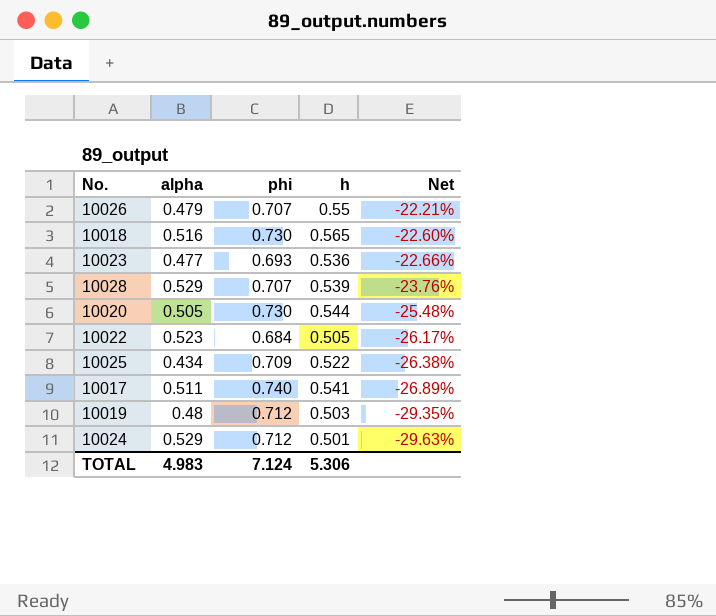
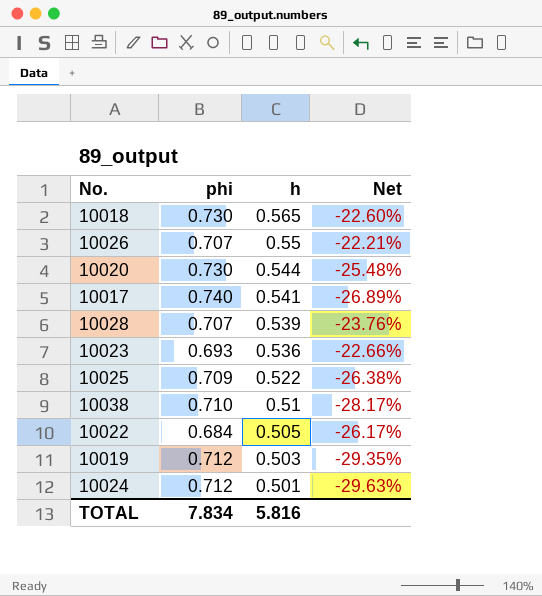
row order: Net descending -> h descending
column alpha | position: 2 -> none
row 10038: none -> 0.710 | 0.51 | -28.17%
TOTAL | phi: 7.124 -> 7.834
TOTAL | h: 5.306 -> 5.816

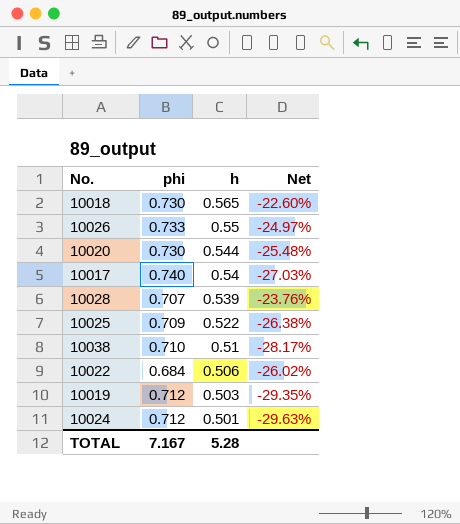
row 10023: 0.693 | 0.536 | -22.66% -> none
10026 | phi: 0.707 -> 0.733
10026 | Net: -22.21% -> -24.97%
10017 | h: 0.541 -> 0.54
10017 | Net: -26.89% -> -27.03%
10022 | h: 0.505 -> 0.506
10022 | Net: -26.17% -> -26.02%
TOTAL | phi: 7.834 -> 7.167
TOTAL | h: 5.816 -> 5.28

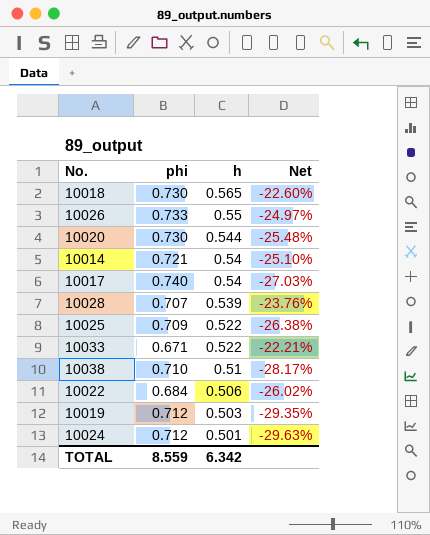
row 10014: none -> 0.721 | 0.54 | -25.10%
row 10033: none -> 0.671 | 0.522 | -22.21%
TOTAL | phi: 7.167 -> 8.559
TOTAL | h: 5.28 -> 6.342

